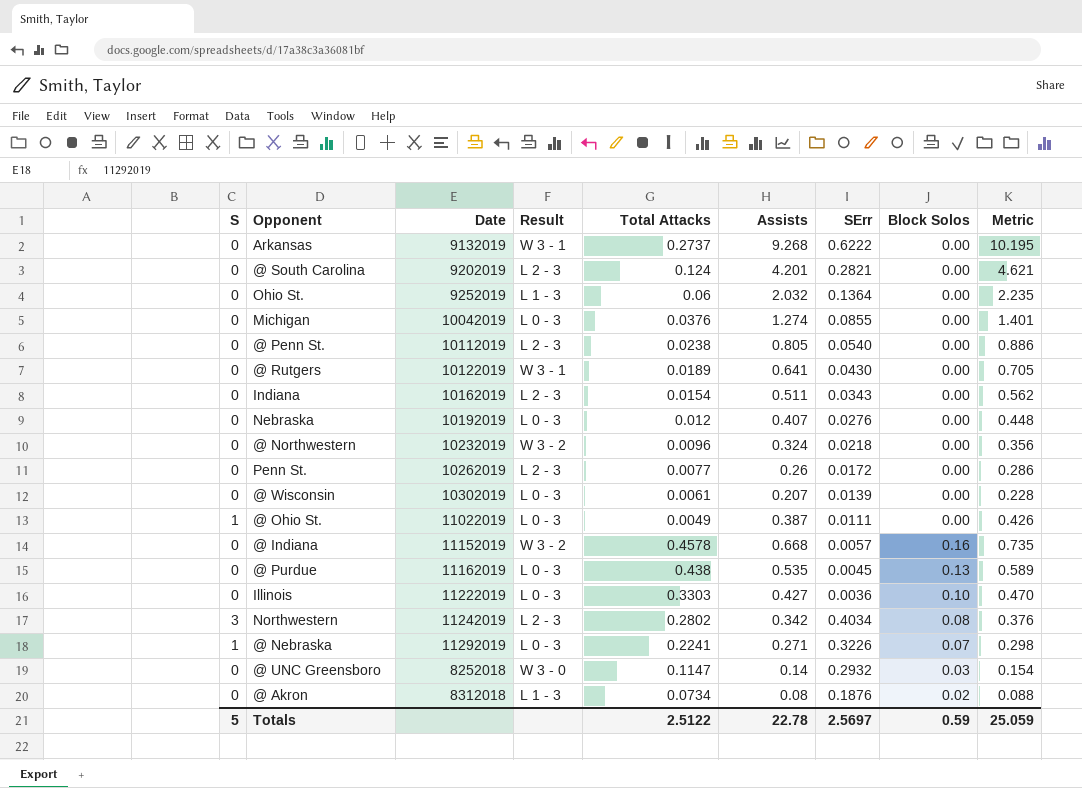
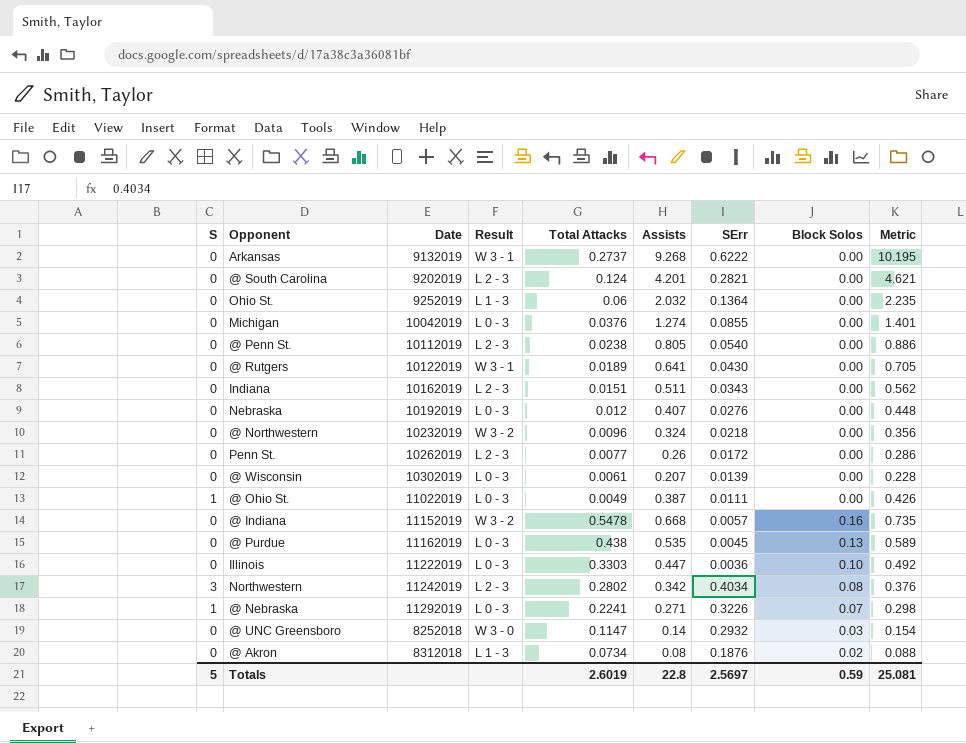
Indiana | Total Attacks: 0.0154 -> 0.0151
@ Indiana | Total Attacks: 0.4578 -> 0.5478
Illinois | Assists: 0.427 -> 0.447
Illinois | Metric: 0.470 -> 0.492
Totals | Total Attacks: 2.5122 -> 2.6019
Totals | Assists: 22.78 -> 22.8
Totals | Metric: 25.059 -> 25.081

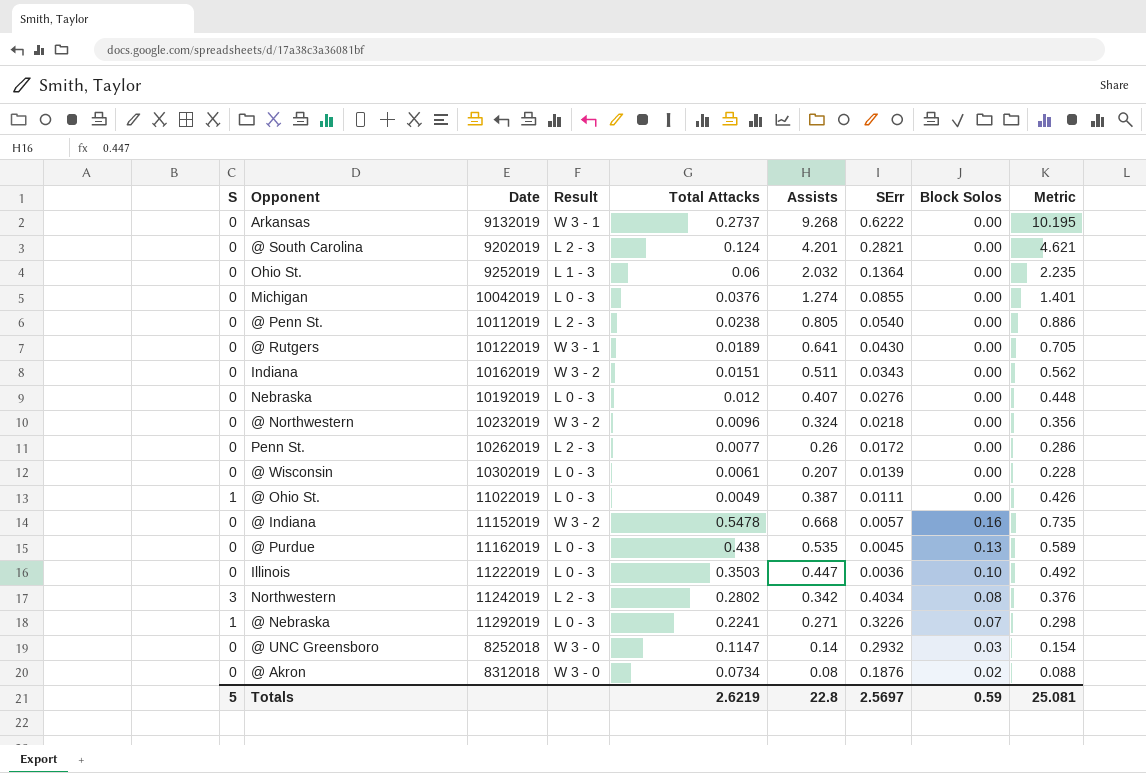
Indiana | Result: L 2 - 3 -> W 3 - 2
Illinois | Total Attacks: 0.3303 -> 0.3503
@ Akron | Result: L 1 - 3 -> W 3 - 0
Totals | Total Attacks: 2.6019 -> 2.6219

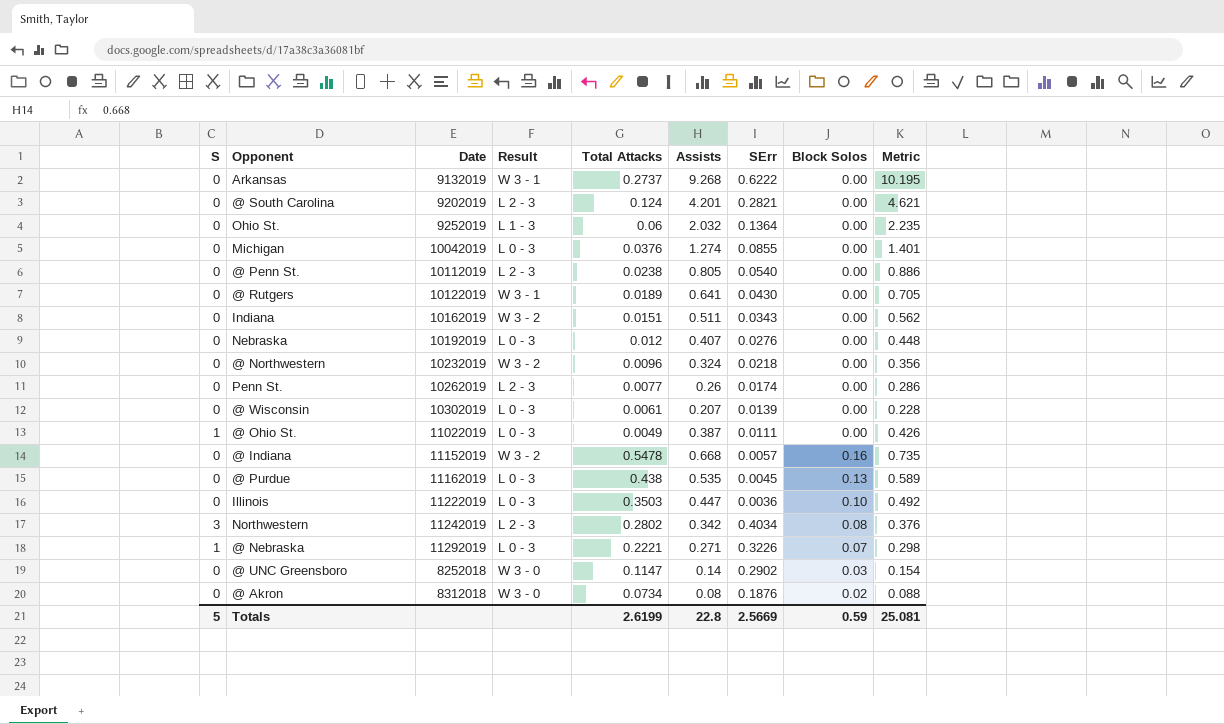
Penn St. | SErr: 0.0172 -> 0.0174
@ Nebraska | Total Attacks: 0.2241 -> 0.2221
@ UNC Greensboro | SErr: 0.2932 -> 0.2902
Totals | Total Attacks: 2.6219 -> 2.6199
Totals | SErr: 2.5697 -> 2.5669

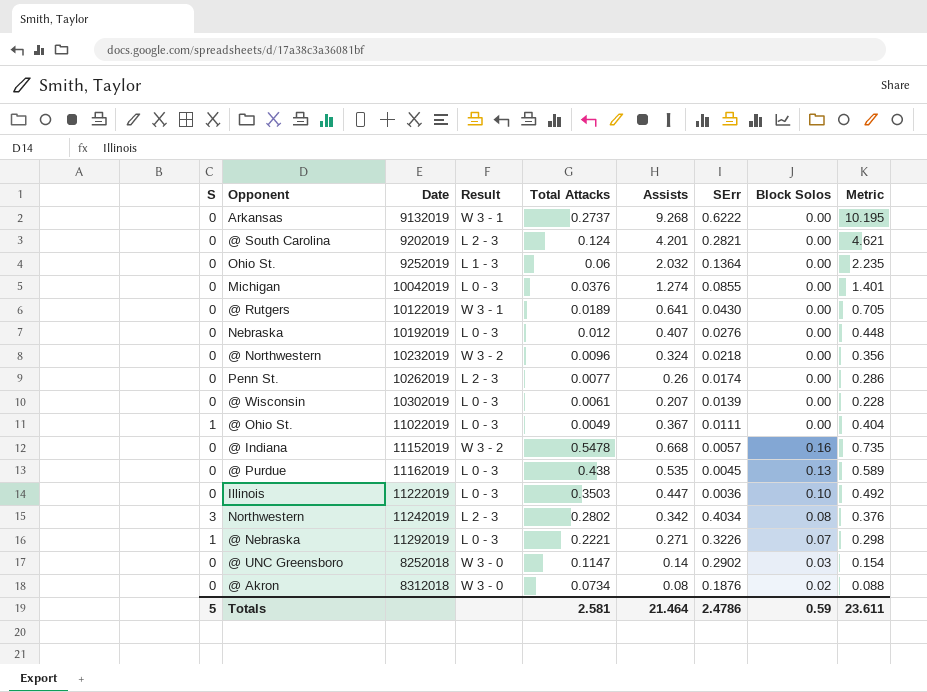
row @ Penn St.: 0 | 10112019 | L 2 - 3 | 0.0238 | 0.805 | 0.0540 | 0.00 | 0.886 -> none
row Indiana: 0 | 10162019 | W 3 - 2 | 0.0151 | 0.511 | 0.0343 | 0.00 | 0.562 -> none
@ Ohio St. | Assists: 0.387 -> 0.367
@ Ohio St. | Metric: 0.426 -> 0.404
Totals | Total Attacks: 2.6199 -> 2.581
Totals | Assists: 22.8 -> 21.464
Totals | SErr: 2.5669 -> 2.4786
Totals | Metric: 25.081 -> 23.611

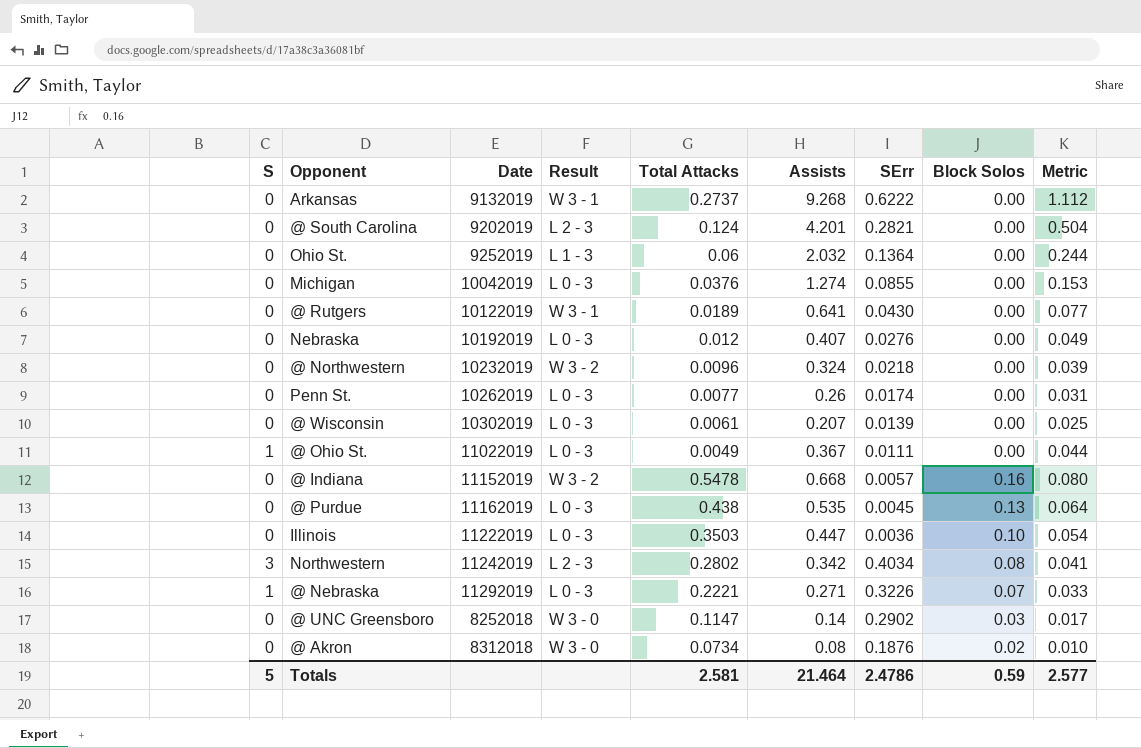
column Metric | formula: [Assists] * 1.1 -> [Assists] * 0.12
Penn St. | Result: L 2 - 3 -> L 0 - 3
Totals | Metric: 23.611 -> 2.577

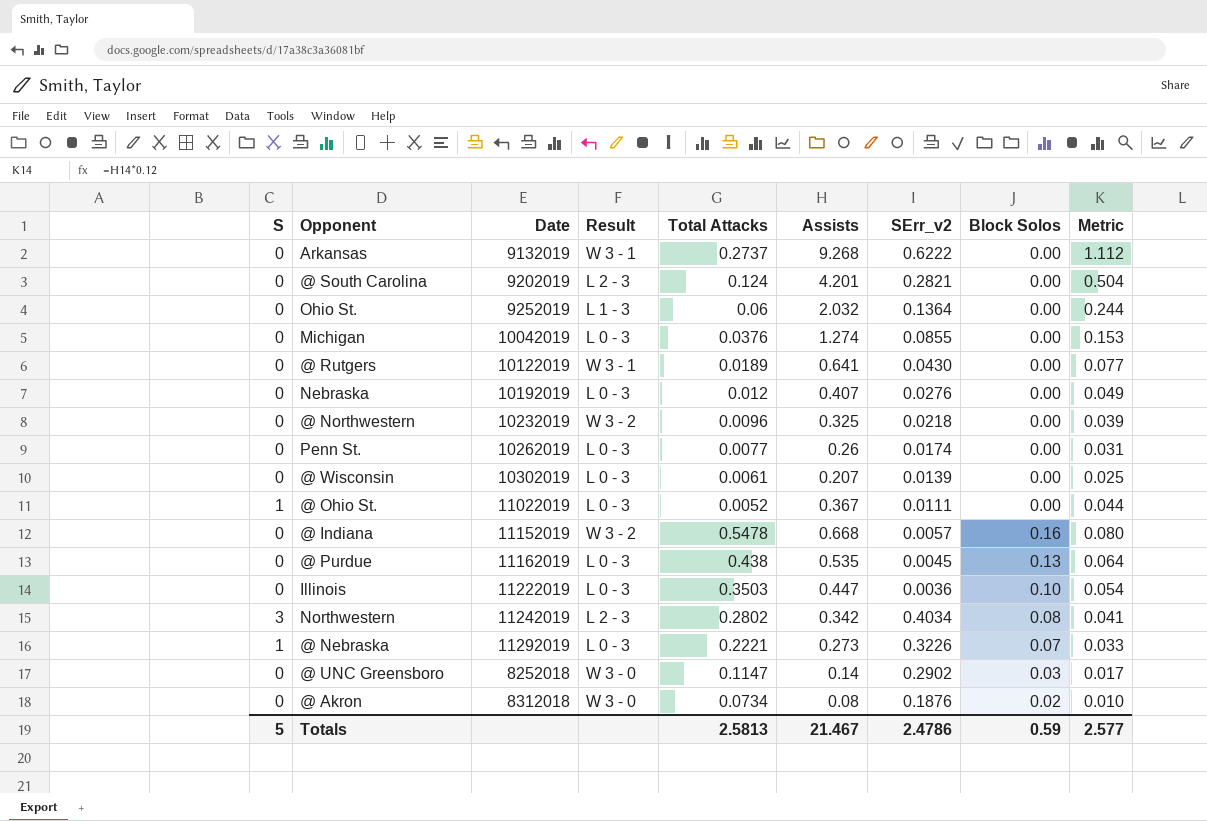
column name: SErr -> SErr_v2
@ Northwestern | Assists: 0.324 -> 0.325
@ Ohio St. | Total Attacks: 0.0049 -> 0.0052
@ Nebraska | Assists: 0.271 -> 0.273
Totals | Total Attacks: 2.581 -> 2.5813
Totals | Assists: 21.464 -> 21.467

